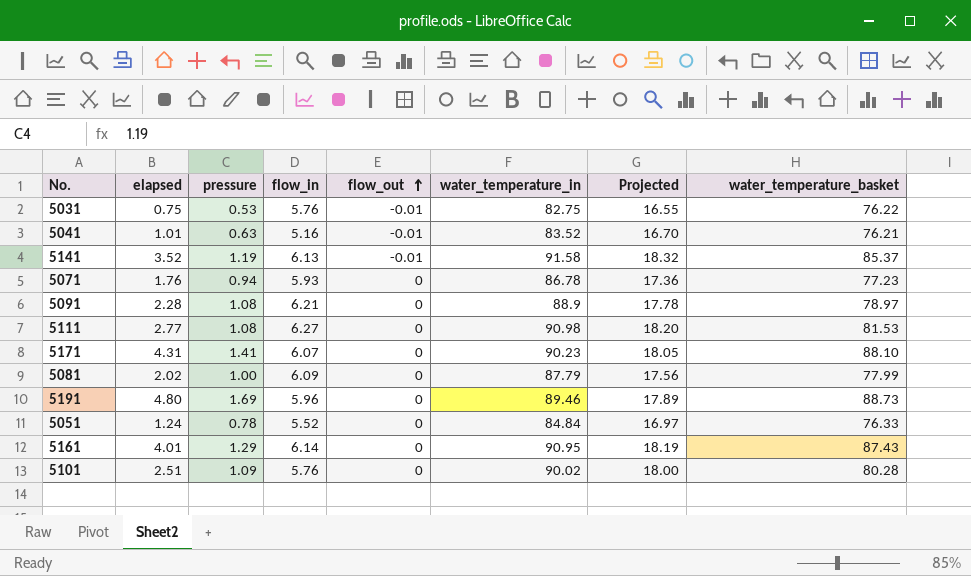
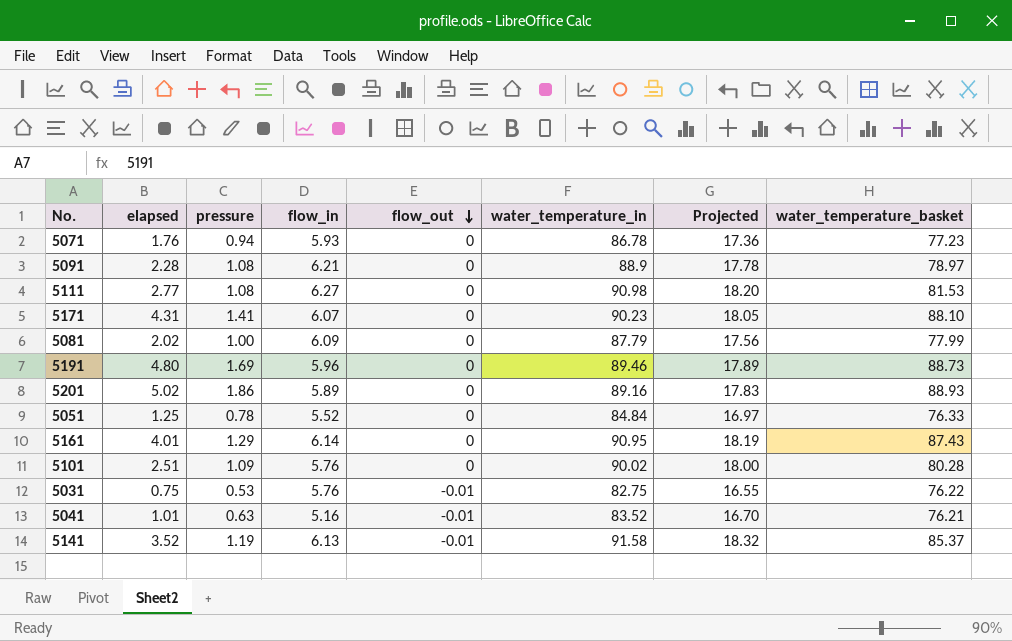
row order: flow_out ascending -> flow_out descending
row 5201: none -> 5.02 | 1.86 | 5.89 | 0 | 89.16 | 17.83 | 88.93
5051 | elapsed: 1.24 -> 1.25

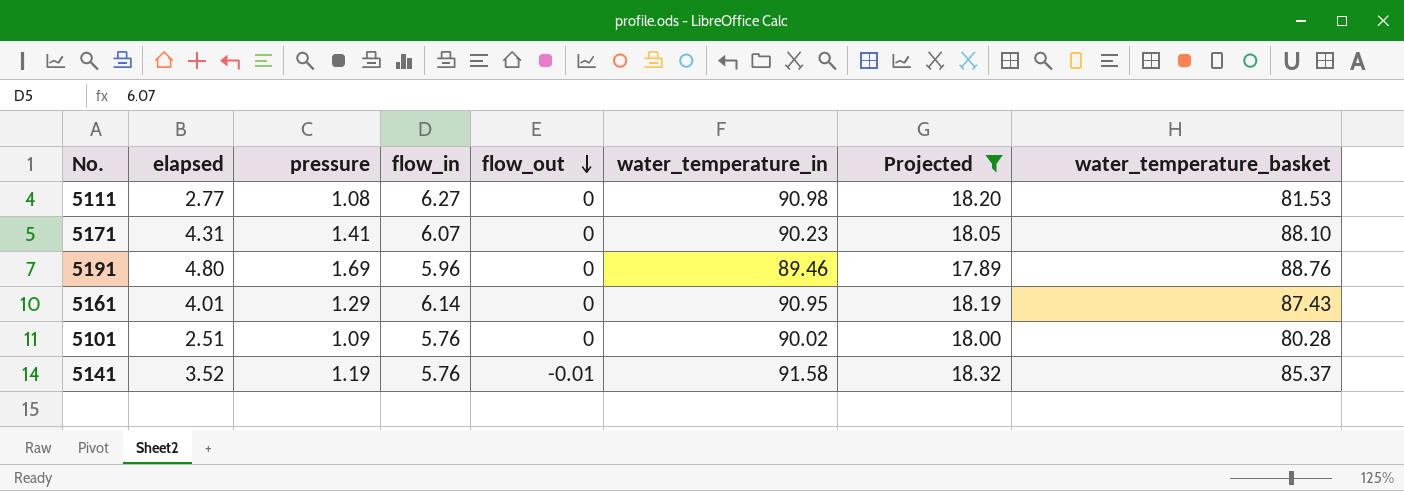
filter: none -> Projected >= 17.89
5191 | water_temperature_basket: 88.73 -> 88.76
5141 | flow_in: 6.13 -> 5.76

